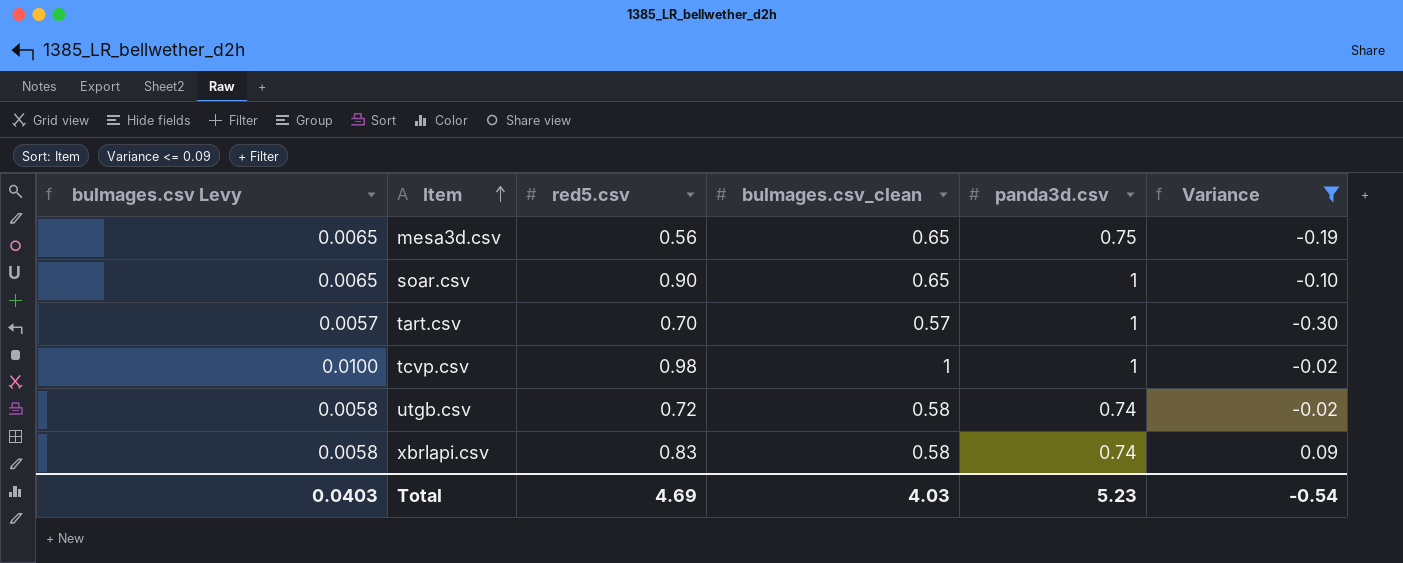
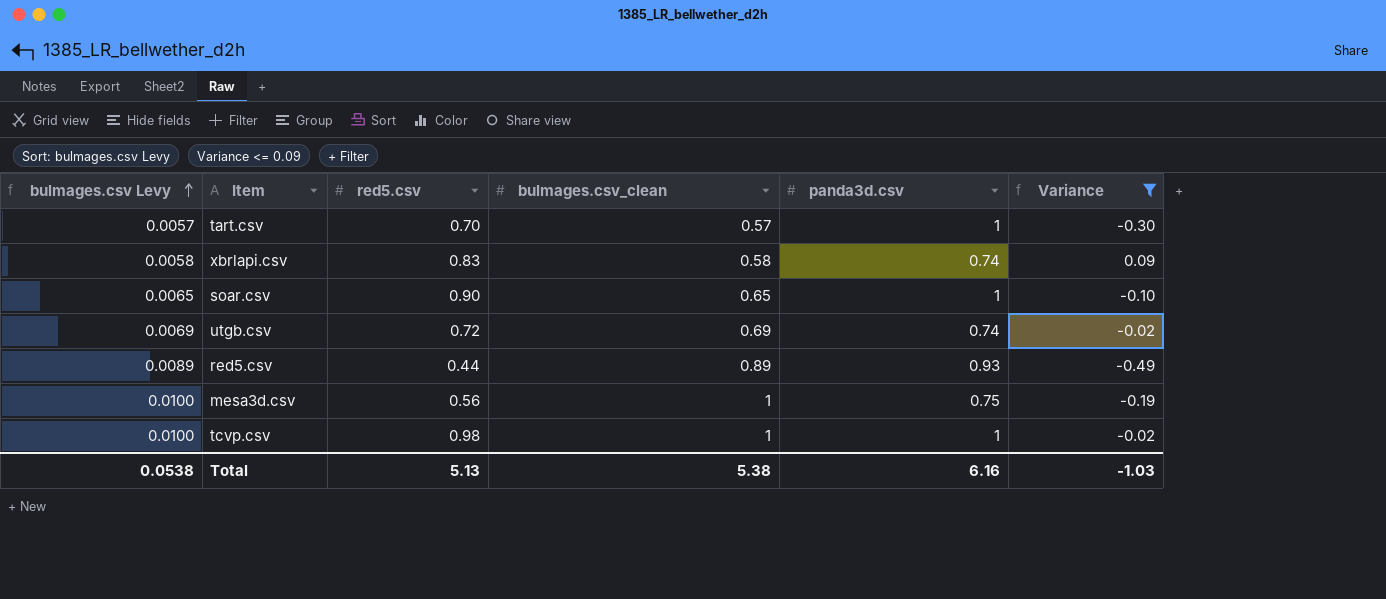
row order: Item ascending -> bulmages.csv Levy ascending
utgb.csv | bulmages.csv Levy: 0.0058 -> 0.0069
utgb.csv | bulmages.csv_clean: 0.58 -> 0.69
row red5.csv: none -> 0.0089 | 0.44 | 0.89 | 0.93 | -0.49
mesa3d.csv | bulmages.csv Levy: 0.0065 -> 0.0100
mesa3d.csv | bulmages.csv_clean: 0.65 -> 1
Total | bulmages.csv Levy: 0.0403 -> 0.0538
Total | red5.csv: 4.69 -> 5.13
Total | bulmages.csv_clean: 4.03 -> 5.38
Total | panda3d.csv: 5.23 -> 6.16
Total | Variance: -0.54 -> -1.03

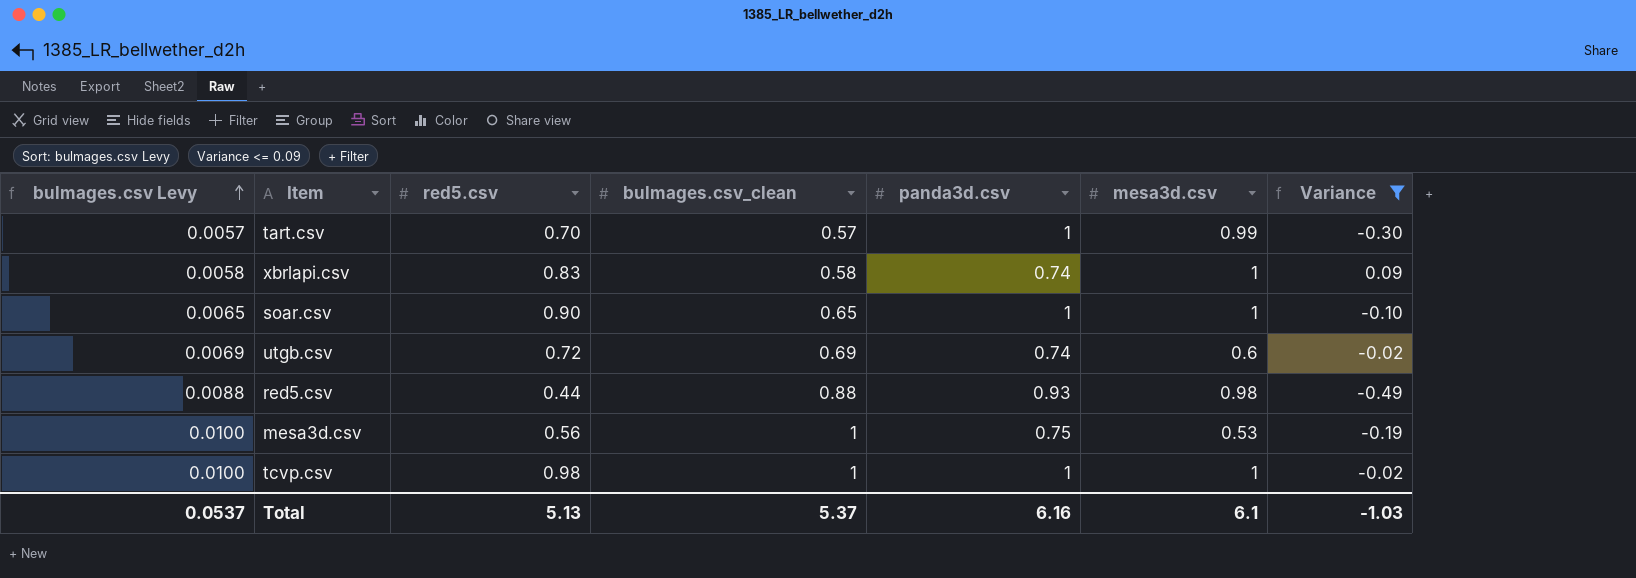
column mesa3d.csv | position: none -> 6
red5.csv | bulmages.csv Levy: 0.0089 -> 0.0088
red5.csv | bulmages.csv_clean: 0.89 -> 0.88
Total | bulmages.csv Levy: 0.0538 -> 0.0537
Total | bulmages.csv_clean: 5.38 -> 5.37

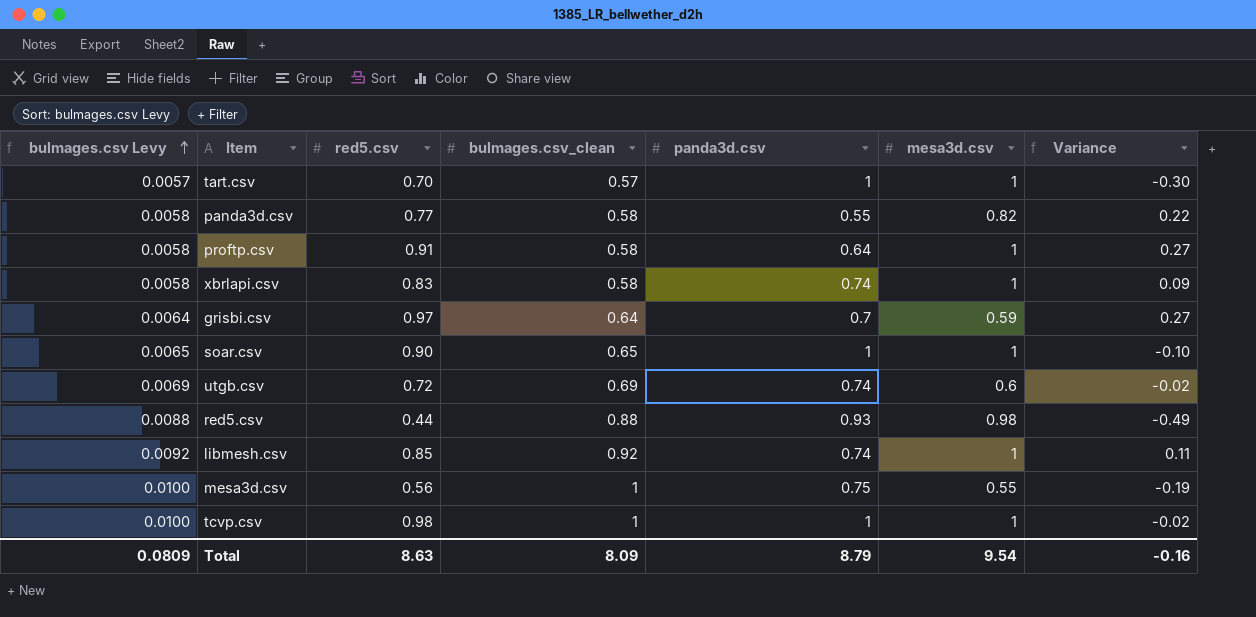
filter: Variance <= 0.09 -> none
tart.csv | mesa3d.csv: 0.99 -> 1
mesa3d.csv | mesa3d.csv: 0.53 -> 0.55
Total | bulmages.csv Levy: 0.0537 -> 0.0809
Total | red5.csv: 5.13 -> 8.63
Total | bulmages.csv_clean: 5.37 -> 8.09
Total | panda3d.csv: 6.16 -> 8.79
Total | mesa3d.csv: 6.1 -> 9.54
Total | Variance: -1.03 -> -0.16

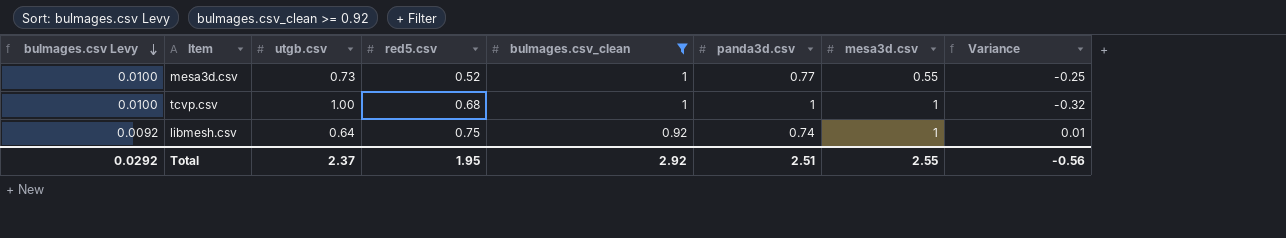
filter: none -> bulmages.csv_clean >= 0.92
row order: bulmages.csv Levy ascending -> bulmages.csv Levy descending
column utgb.csv | position: none -> 3
mesa3d.csv | red5.csv: 0.56 -> 0.52
mesa3d.csv | panda3d.csv: 0.75 -> 0.77
mesa3d.csv | Variance: -0.19 -> -0.25
tcvp.csv | red5.csv: 0.98 -> 0.68
tcvp.csv | Variance: -0.02 -> -0.32
libmesh.csv | red5.csv: 0.85 -> 0.75
libmesh.csv | Variance: 0.11 -> 0.01
Total | bulmages.csv Levy: 0.0809 -> 0.0292
Total | red5.csv: 8.63 -> 1.95
Total | bulmages.csv_clean: 8.09 -> 2.92
Total | panda3d.csv: 8.79 -> 2.51
Total | mesa3d.csv: 9.54 -> 2.55
Total | Variance: -0.16 -> -0.56

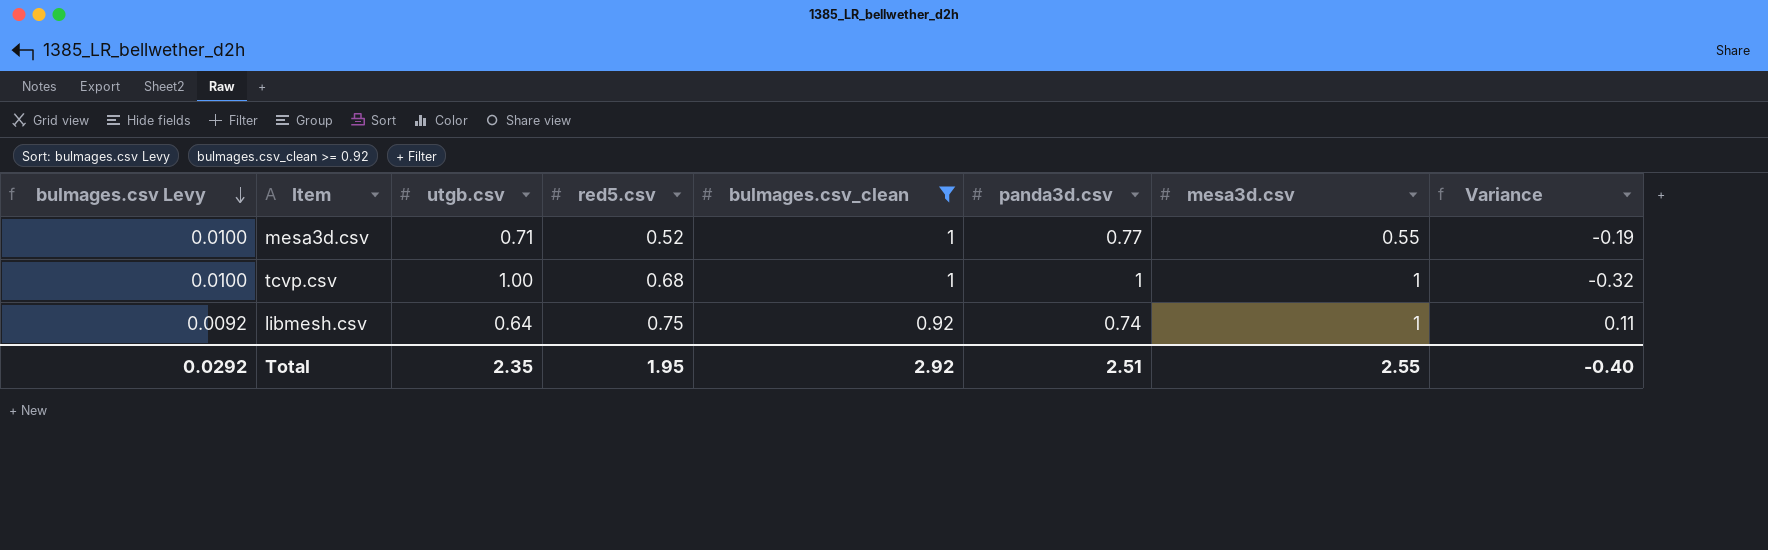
column Variance | formula: [red5.csv] - [panda3d.csv] -> [red5.csv] - [utgb.csv]
mesa3d.csv | utgb.csv: 0.73 -> 0.71
Total | utgb.csv: 2.37 -> 2.35
Total | Variance: -0.56 -> -0.40

